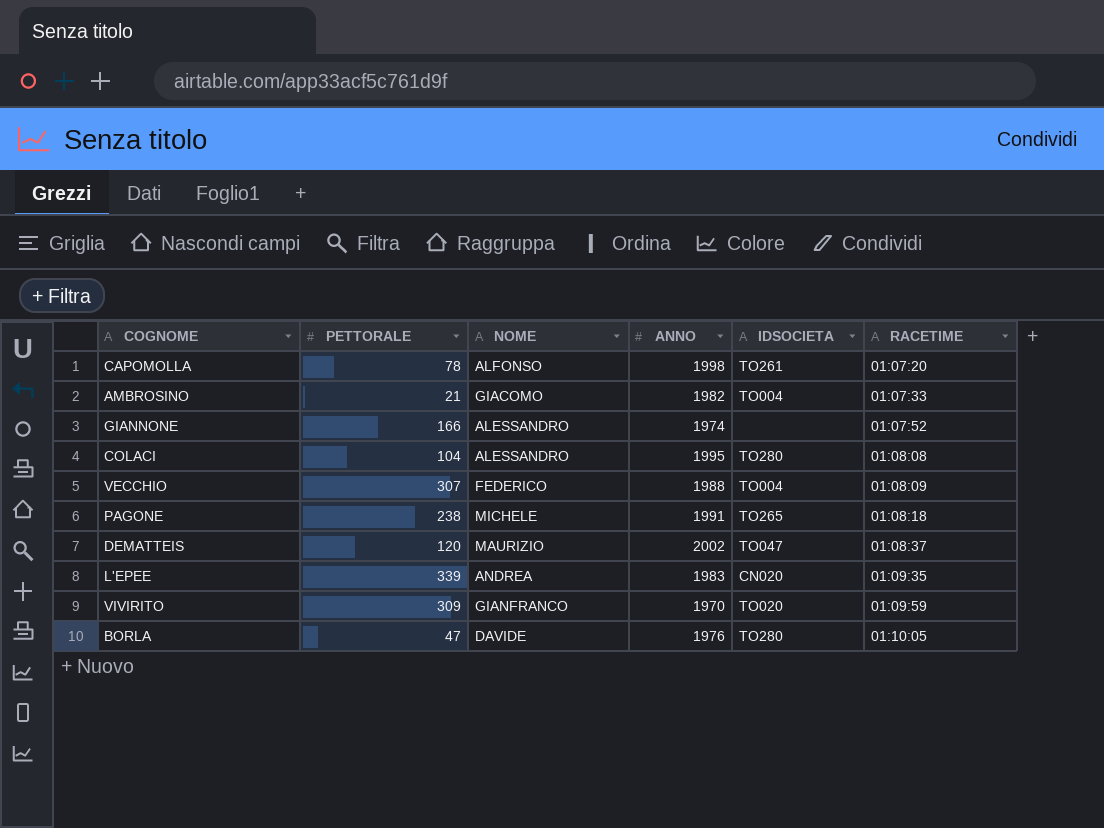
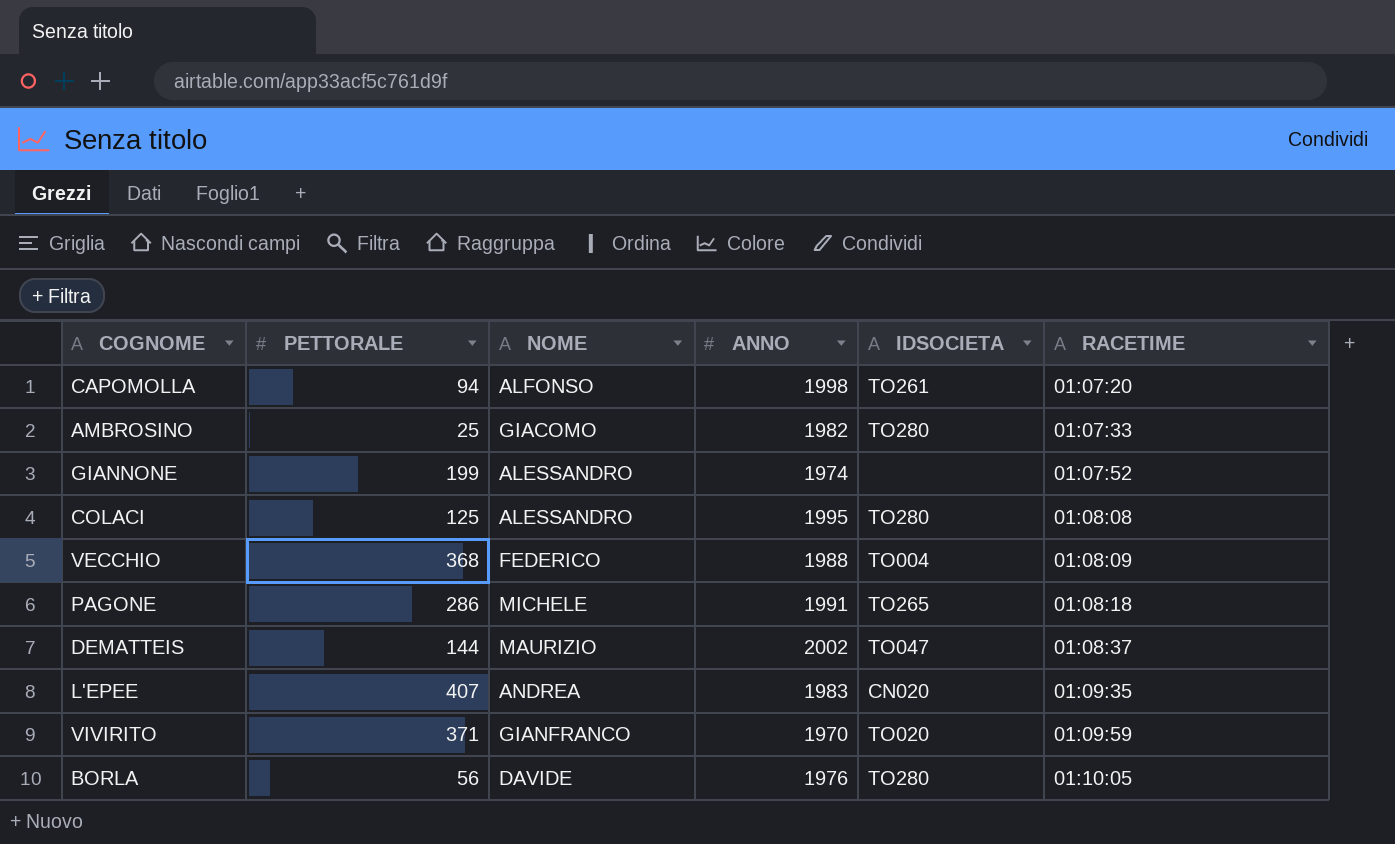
CAPOMOLLA | PETTORALE: 78 -> 94
AMBROSINO | PETTORALE: 21 -> 25
AMBROSINO | IDSOCIETA: TO004 -> TO280
GIANNONE | PETTORALE: 166 -> 199
COLACI | PETTORALE: 104 -> 125
VECCHIO | PETTORALE: 307 -> 368
PAGONE | PETTORALE: 238 -> 286
DEMATTEIS | PETTORALE: 120 -> 144
L'EPEE | PETTORALE: 339 -> 407
VIVIRITO | PETTORALE: 309 -> 371
BORLA | PETTORALE: 47 -> 56

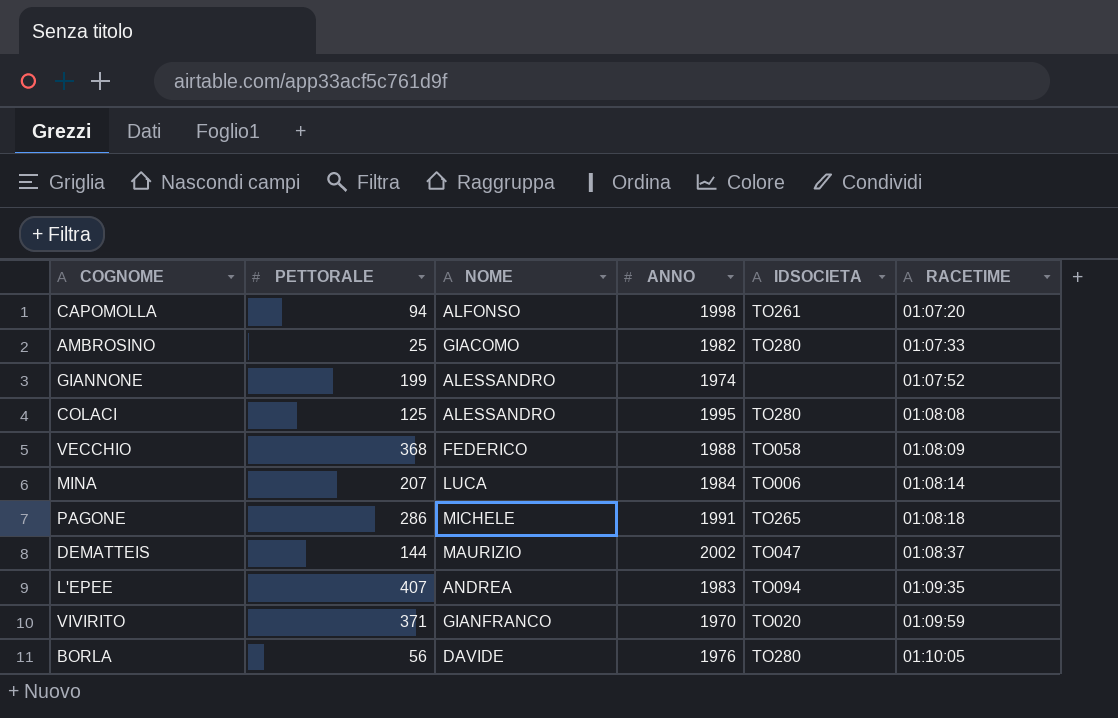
VECCHIO | IDSOCIETA: TO004 -> TO058
row MINA: none -> 207 | LUCA | 1984 | TO006 | 01:08:14
L'EPEE | IDSOCIETA: CN020 -> TO094

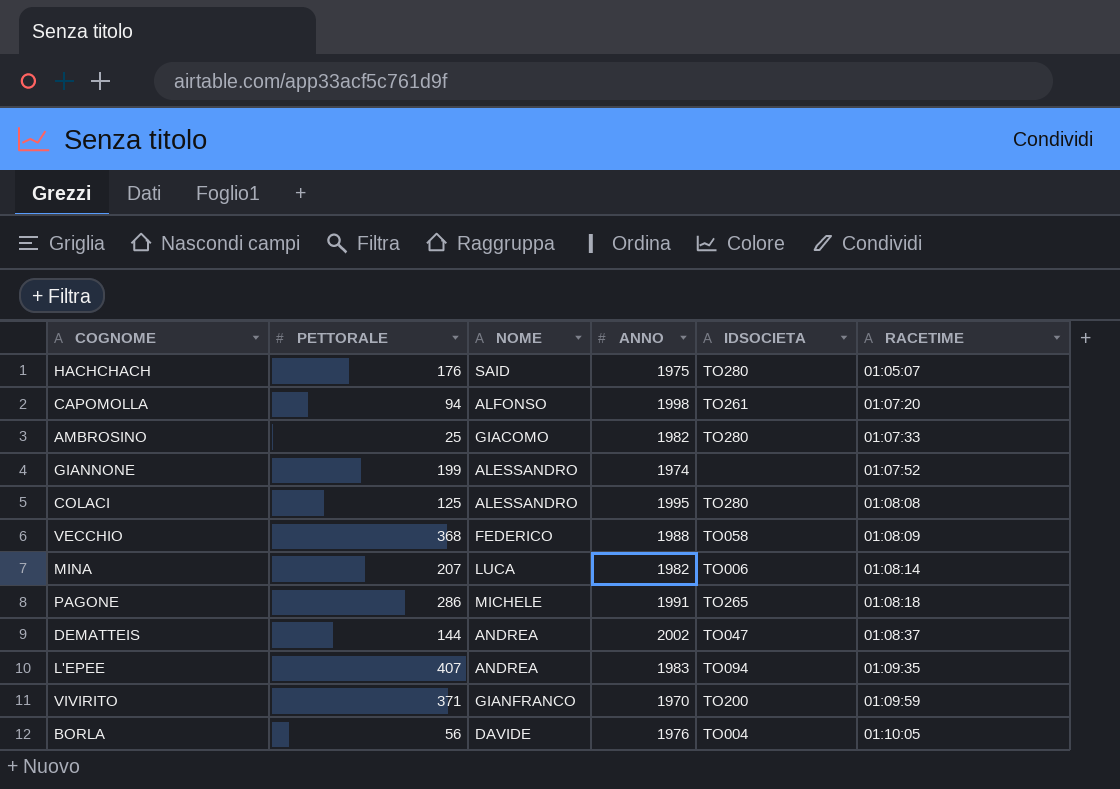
row HACHCHACH: none -> 176 | SAID | 1975 | TO280 | 01:05:07
MINA | ANNO: 1984 -> 1982
DEMATTEIS | NOME: MAURIZIO -> ANDREA
VIVIRITO | IDSOCIETA: TO020 -> TO200
BORLA | IDSOCIETA: TO280 -> TO004

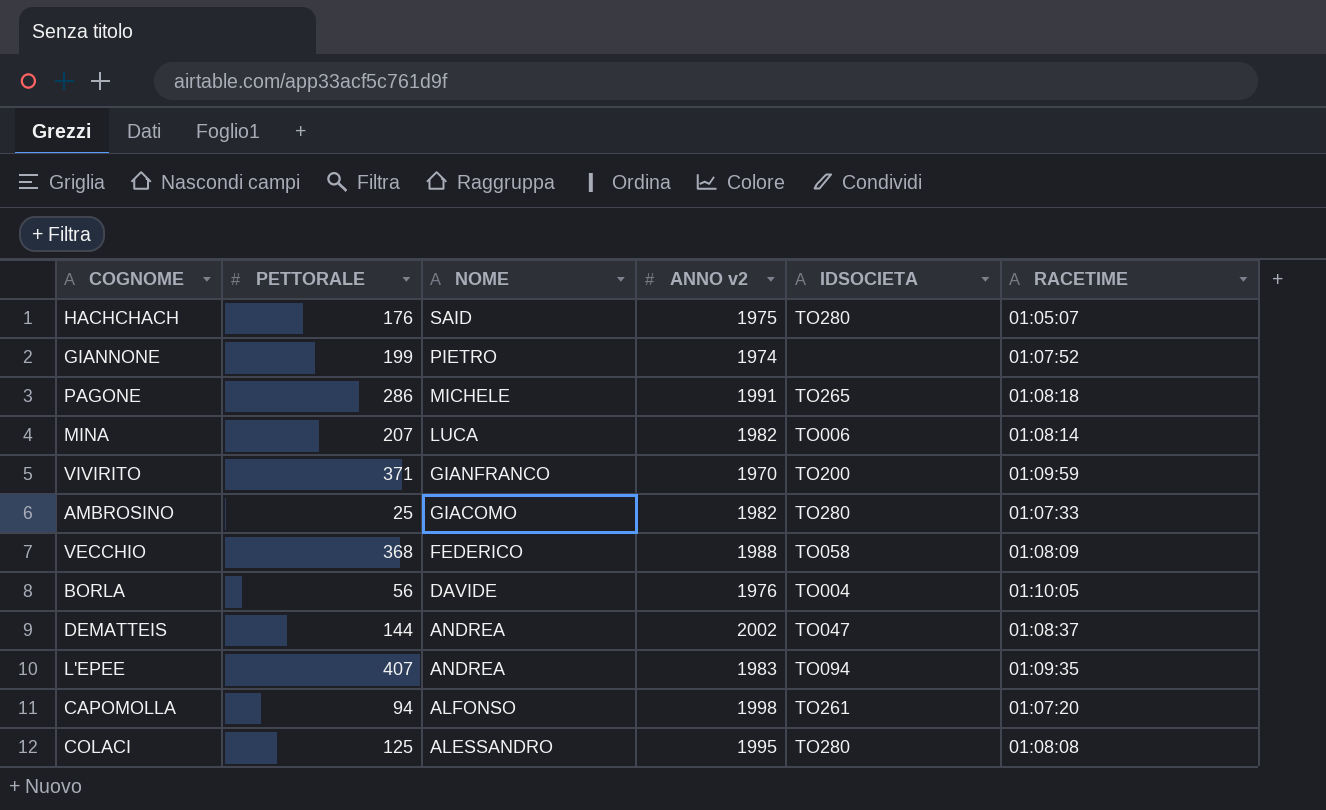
row order: RACETIME ascending -> NOME descending
column name: ANNO -> ANNO v2
GIANNONE | NOME: ALESSANDRO -> PIETRO

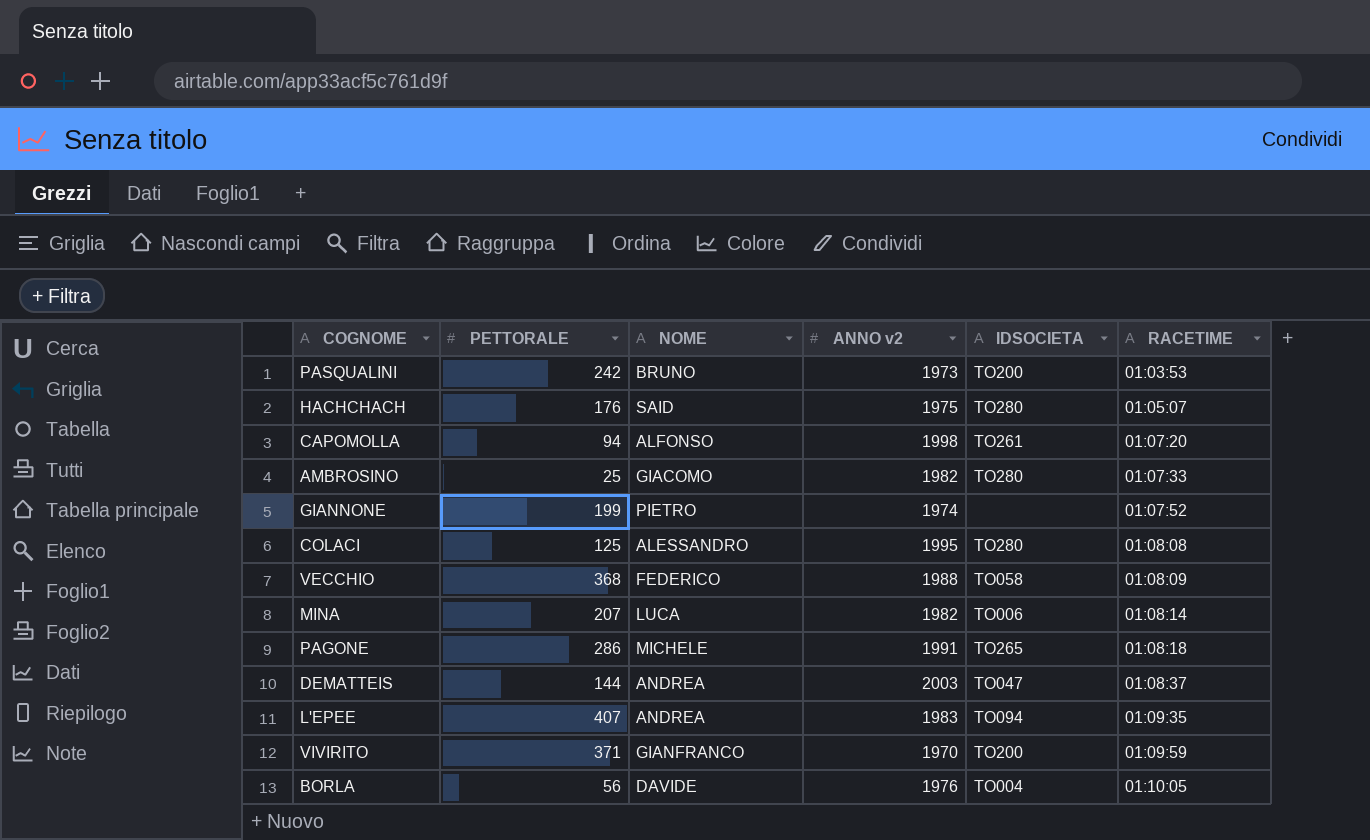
row order: NOME descending -> RACETIME ascending
row PASQUALINI: none -> 242 | BRUNO | 1973 | TO200 | 01:03:53
DEMATTEIS | ANNO v2: 2002 -> 2003

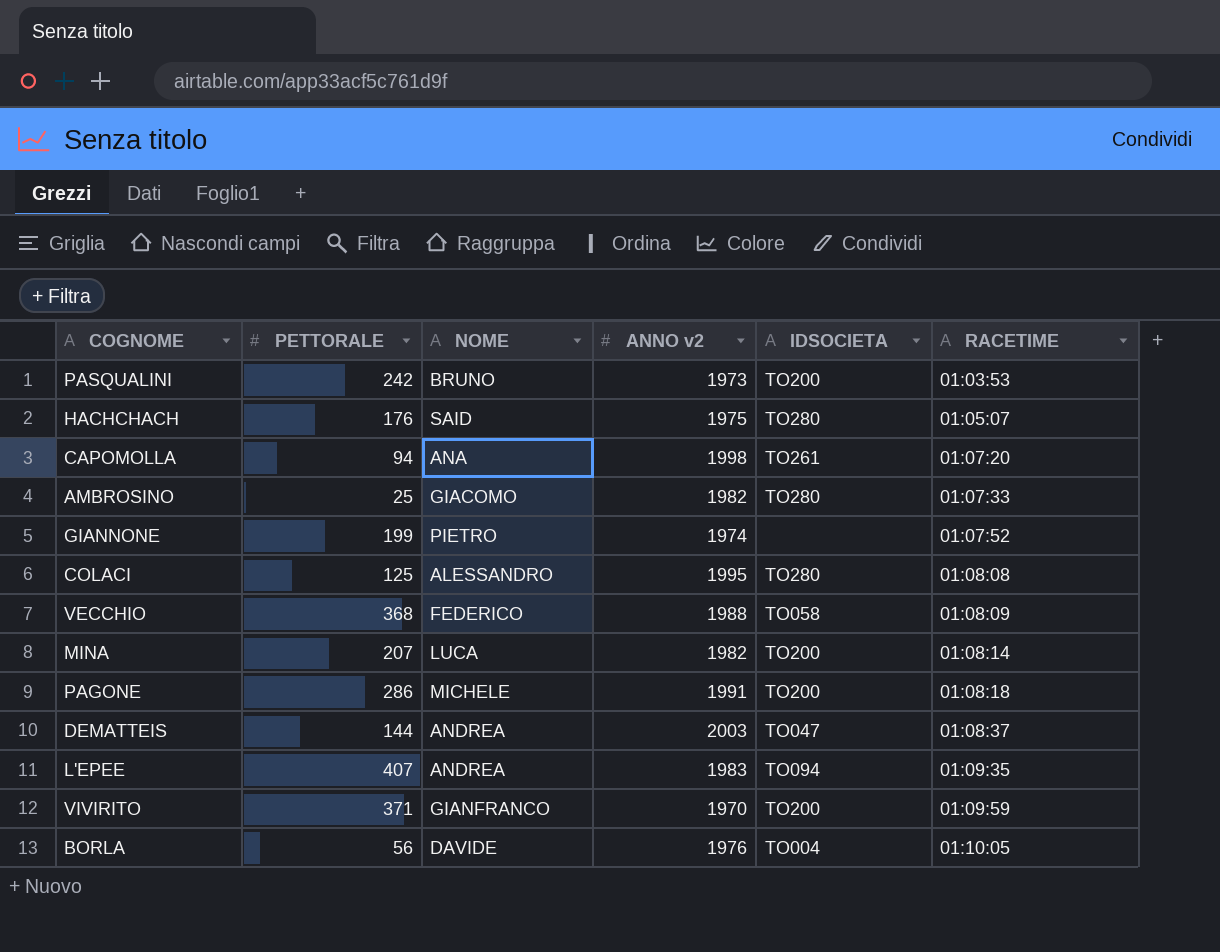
CAPOMOLLA | NOME: ALFONSO -> ANA
MINA | IDSOCIETA: TO006 -> TO200
PAGONE | IDSOCIETA: TO265 -> TO200

